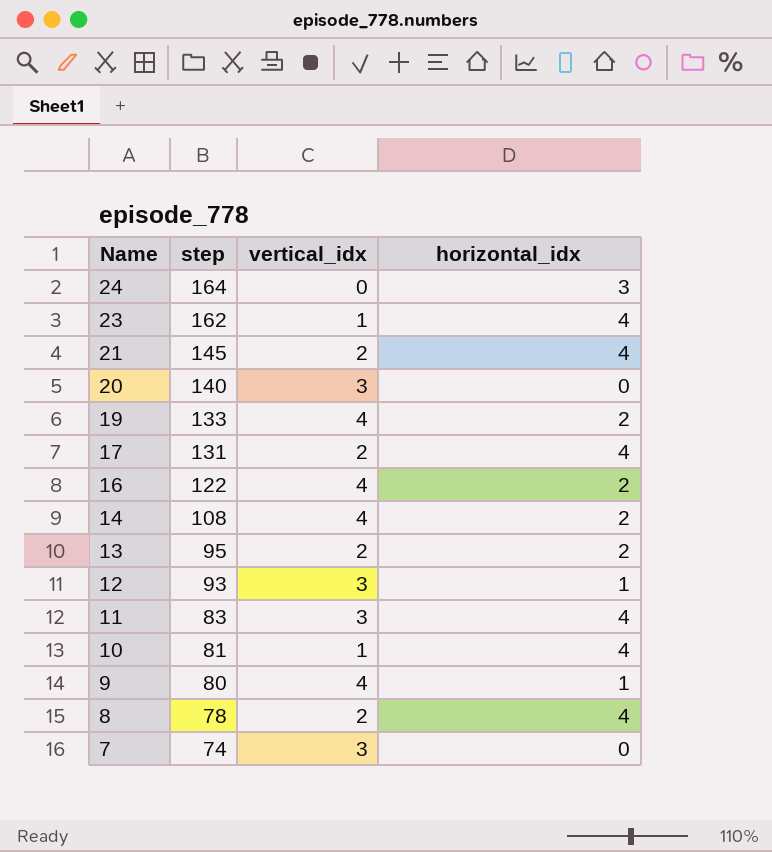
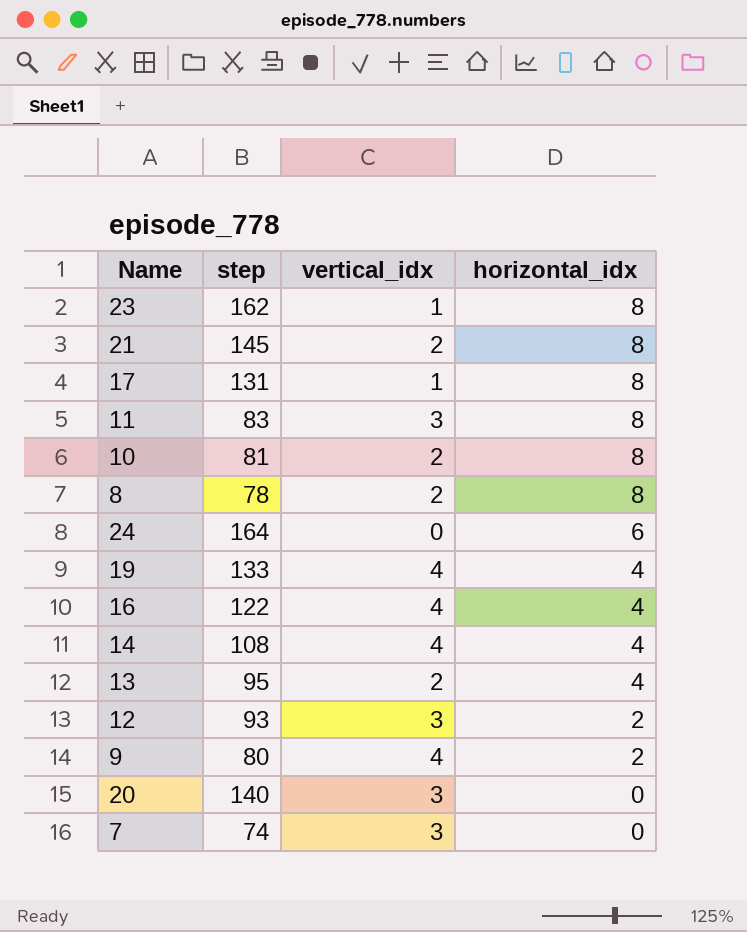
row order: Name descending -> horizontal_idx descending
23 | horizontal_idx: 4 -> 8
21 | horizontal_idx: 4 -> 8
17 | vertical_idx: 2 -> 1
17 | horizontal_idx: 4 -> 8
11 | horizontal_idx: 4 -> 8
10 | vertical_idx: 1 -> 2
10 | horizontal_idx: 4 -> 8
8 | horizontal_idx: 4 -> 8
24 | horizontal_idx: 3 -> 6
19 | horizontal_idx: 2 -> 4
16 | horizontal_idx: 2 -> 4
14 | horizontal_idx: 2 -> 4
13 | horizontal_idx: 2 -> 4
12 | horizontal_idx: 1 -> 2
9 | horizontal_idx: 1 -> 2

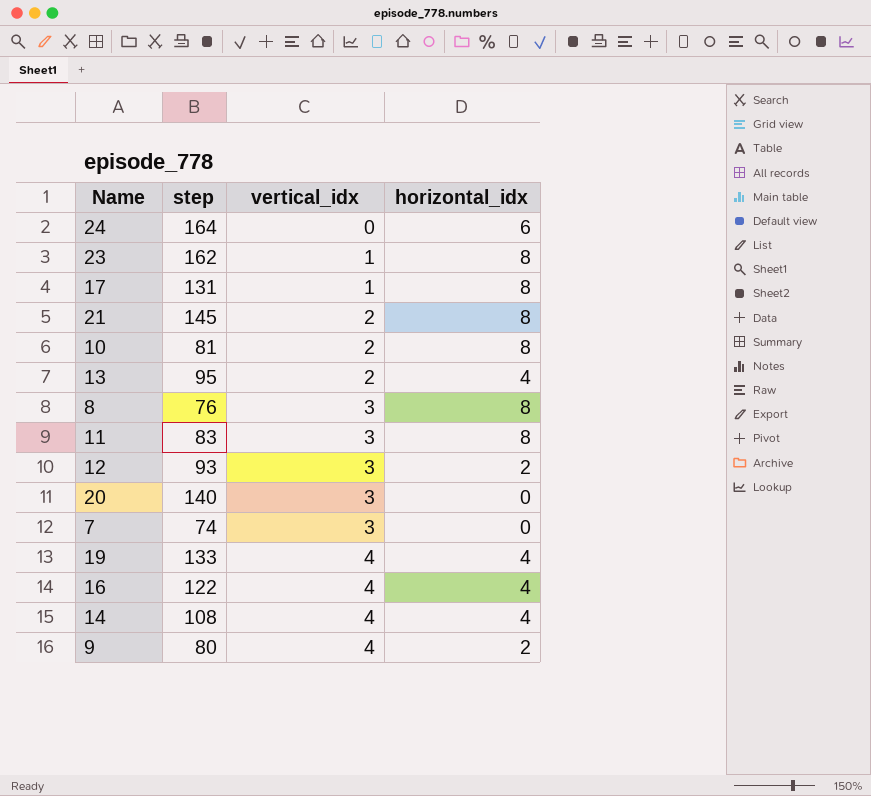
row order: horizontal_idx descending -> vertical_idx ascending
8 | step: 78 -> 76
8 | vertical_idx: 2 -> 3

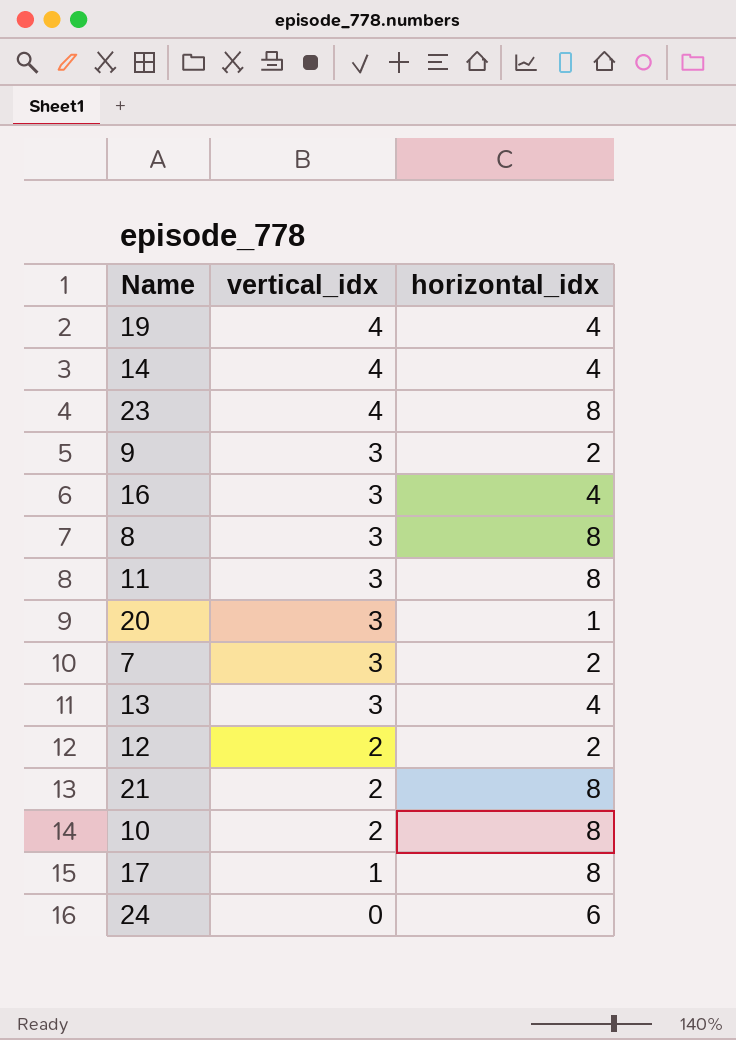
row order: vertical_idx ascending -> vertical_idx descending
column step | position: 2 -> none
23 | vertical_idx: 1 -> 4
9 | vertical_idx: 4 -> 3
16 | vertical_idx: 4 -> 3
20 | horizontal_idx: 0 -> 1
7 | horizontal_idx: 0 -> 2
13 | vertical_idx: 2 -> 3
12 | vertical_idx: 3 -> 2

